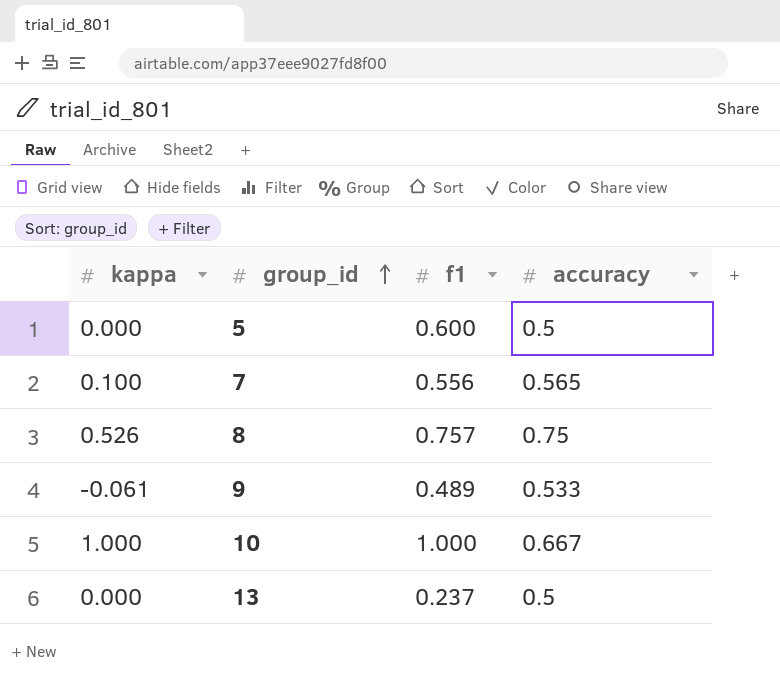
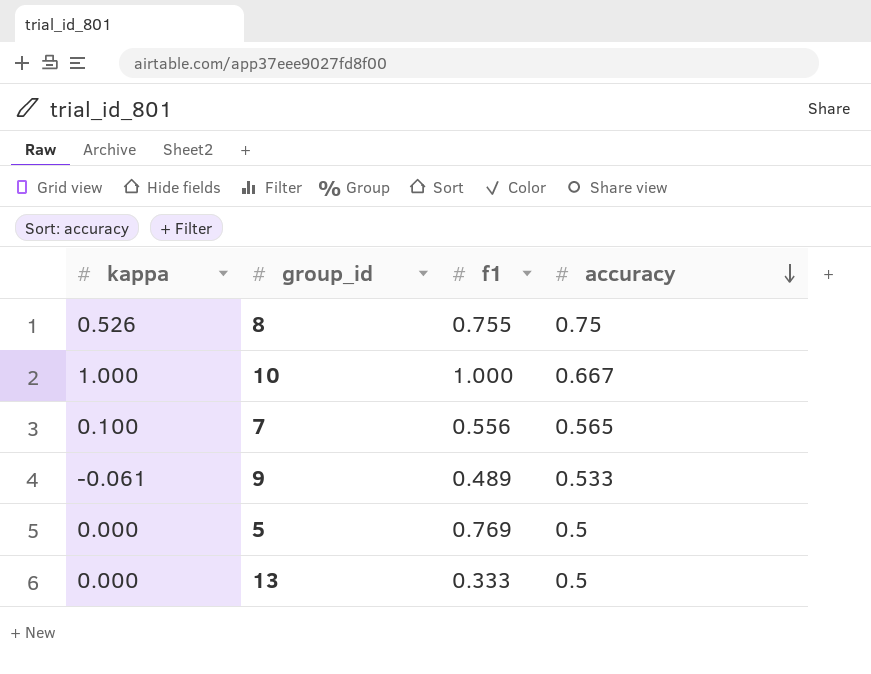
row order: group_id ascending -> accuracy descending
8 | f1: 0.757 -> 0.755
5 | f1: 0.600 -> 0.769
13 | f1: 0.237 -> 0.333

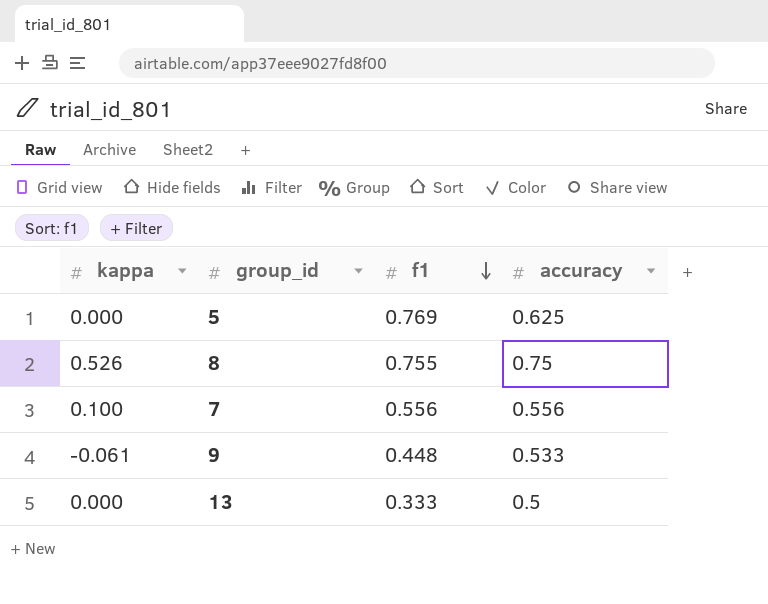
row order: accuracy descending -> f1 descending
row 10: 1.000 | 1.000 | 0.667 -> none
5 | accuracy: 0.5 -> 0.625
7 | accuracy: 0.565 -> 0.556
9 | f1: 0.489 -> 0.448

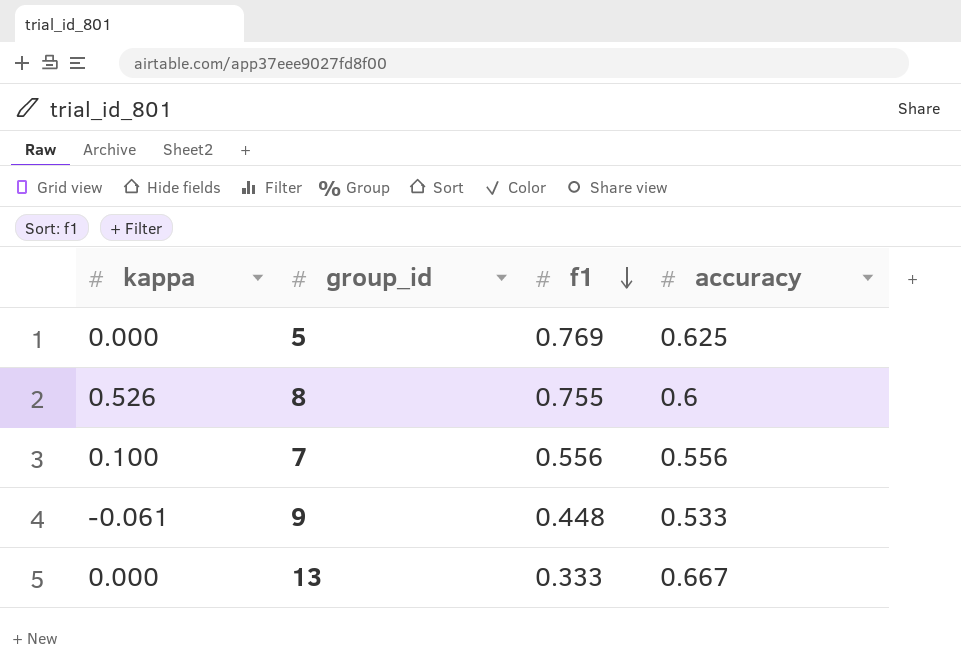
8 | accuracy: 0.75 -> 0.6
13 | accuracy: 0.5 -> 0.667

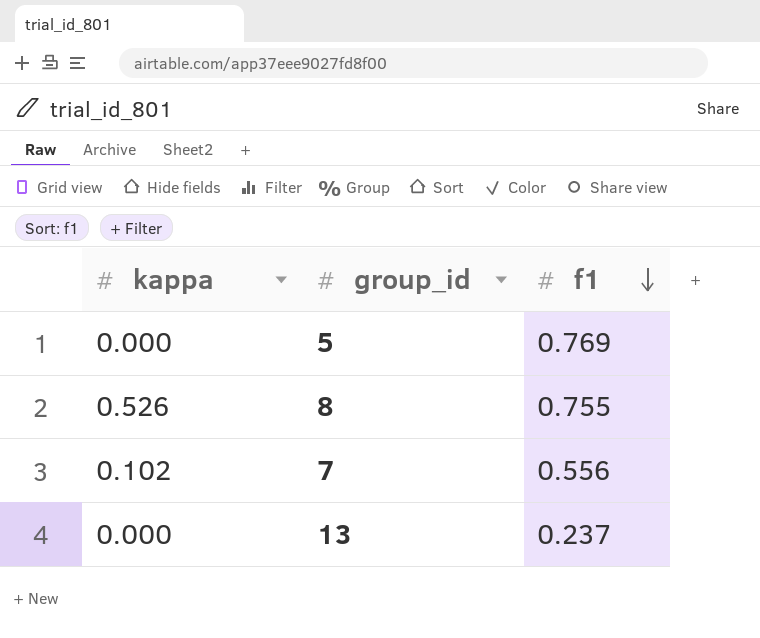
column accuracy | position: 4 -> none
row 9: -0.061 | 0.448 | 0.533 -> none
7 | kappa: 0.100 -> 0.102
13 | f1: 0.333 -> 0.237

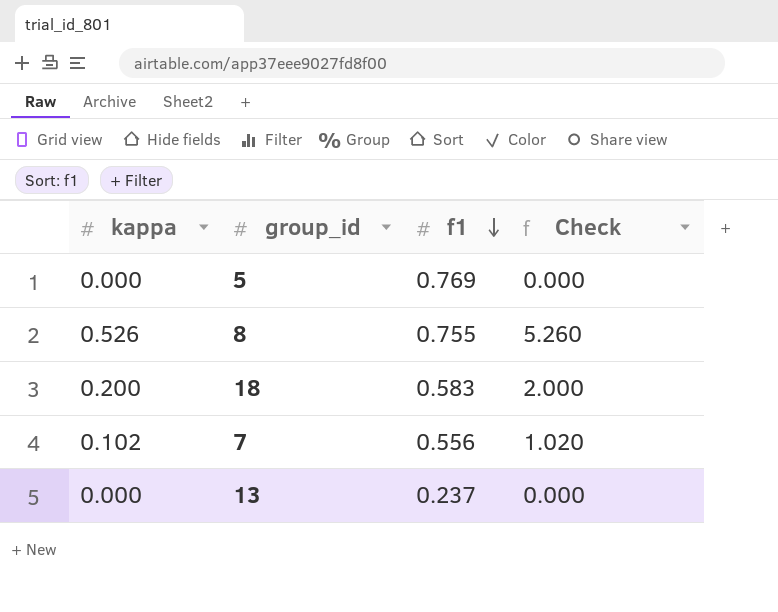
column Check | formula: none -> [kappa] * 10
row 18: none -> 0.200 | 0.583 | 2.000

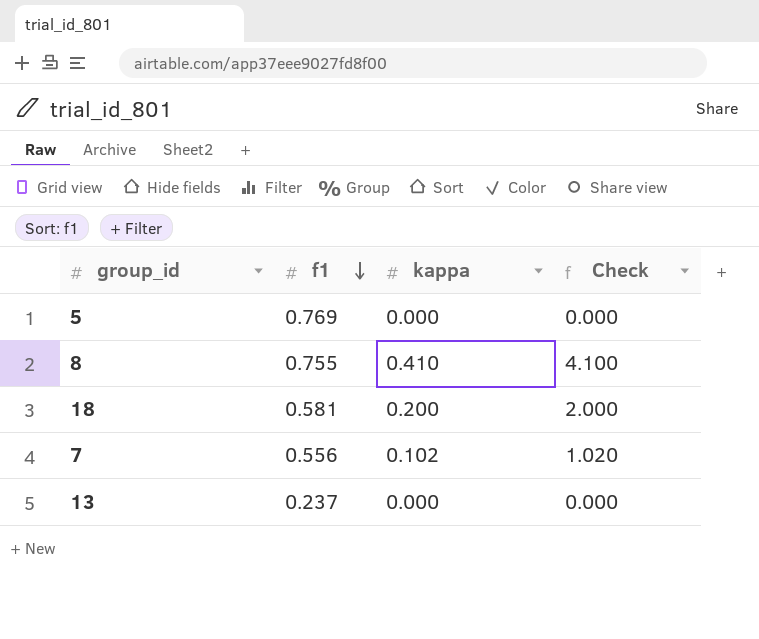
column kappa | position: 1 -> 3
8 | kappa: 0.526 -> 0.410
8 | Check: 5.260 -> 4.100
18 | f1: 0.583 -> 0.581

